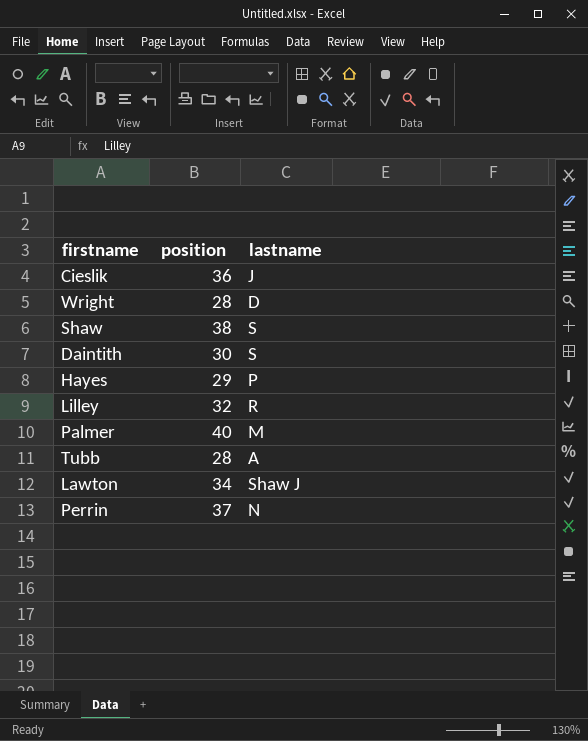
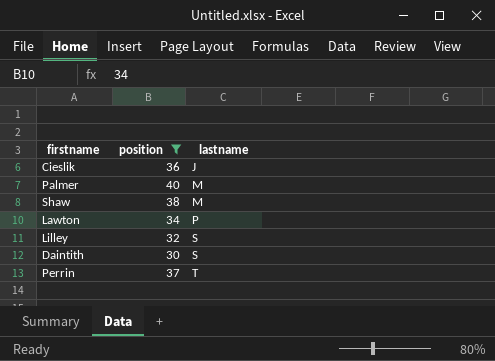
filter: none -> position >= 30
row order: none -> lastname ascending
Shaw | lastname: S -> M
Lawton | lastname: Shaw J -> P
Lilley | lastname: R -> S
Perrin | lastname: N -> T

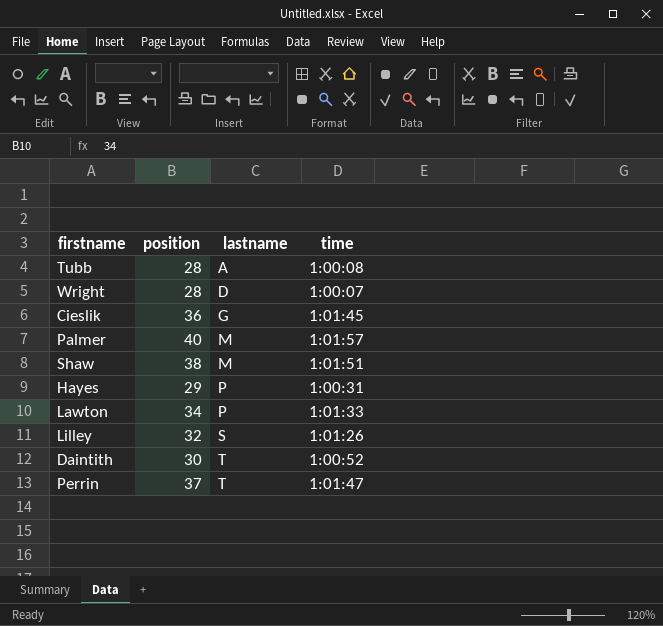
filter: position >= 30 -> none
column time | position: none -> 4
Cieslik | lastname: J -> G
Daintith | lastname: S -> T

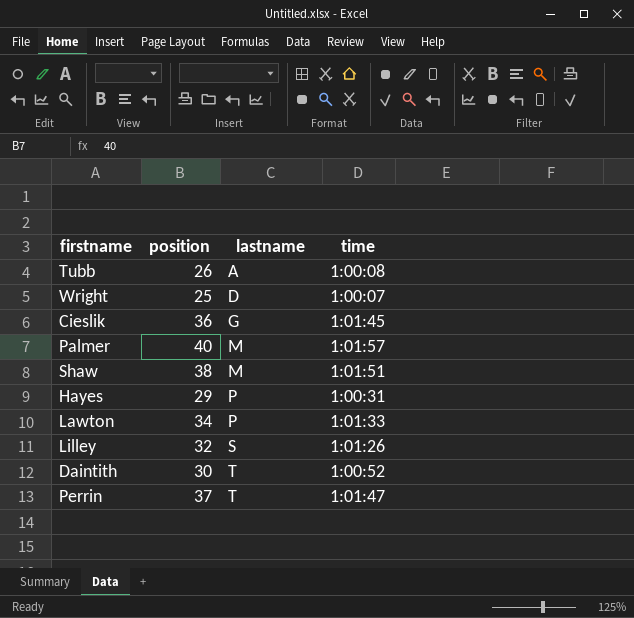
Tubb | position: 28 -> 26
Wright | position: 28 -> 25

